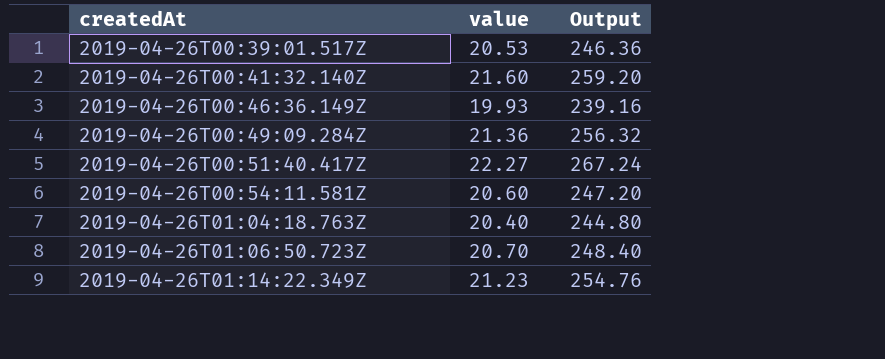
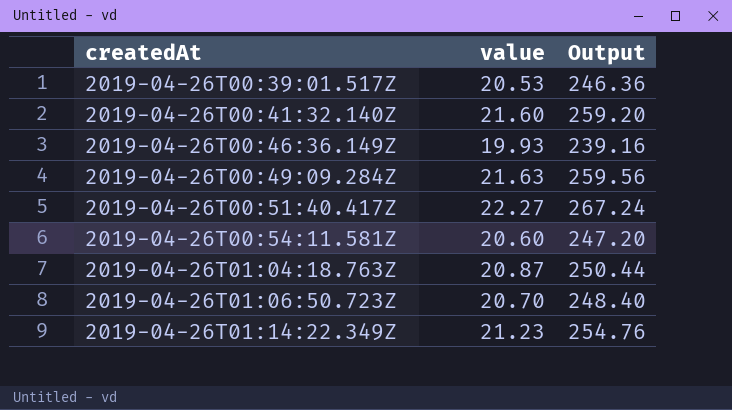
2019-04-26T00:49:09.284Z | value: 21.36 -> 21.63
2019-04-26T00:49:09.284Z | Output: 256.32 -> 259.56
2019-04-26T01:04:18.763Z | value: 20.40 -> 20.87
2019-04-26T01:04:18.763Z | Output: 244.80 -> 250.44

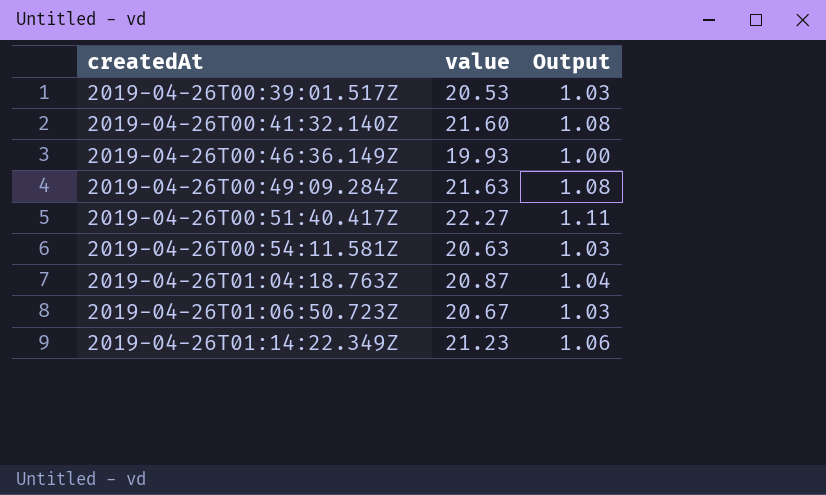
column Output | formula: [value] * 12 -> [value] * 0.05
2019-04-26T00:54:11.581Z | value: 20.60 -> 20.63
2019-04-26T01:06:50.723Z | value: 20.70 -> 20.67

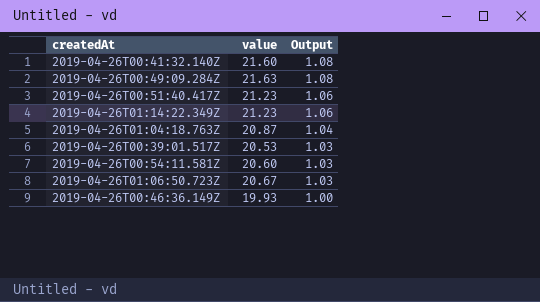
row order: createdAt ascending -> Output descending
2019-04-26T00:51:40.417Z | value: 22.27 -> 21.23
2019-04-26T00:51:40.417Z | Output: 1.11 -> 1.06
2019-04-26T00:54:11.581Z | value: 20.63 -> 20.60

